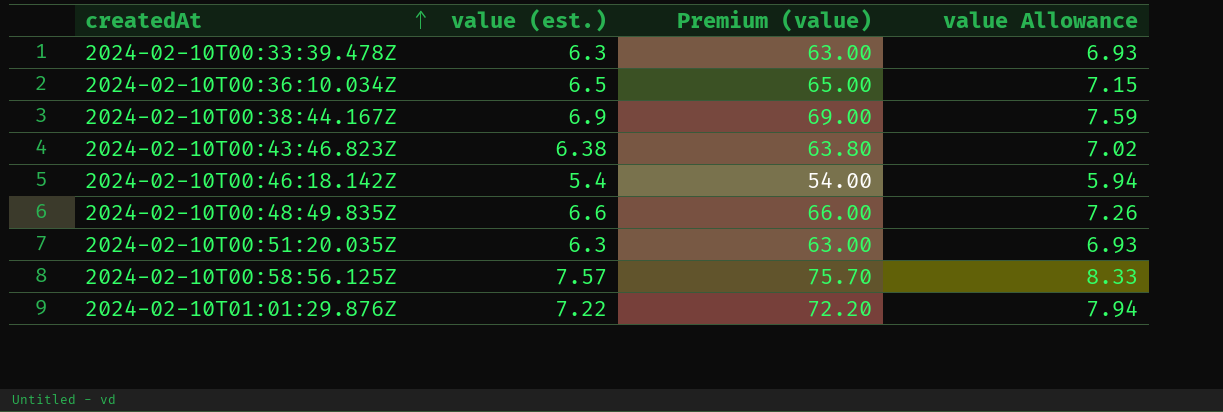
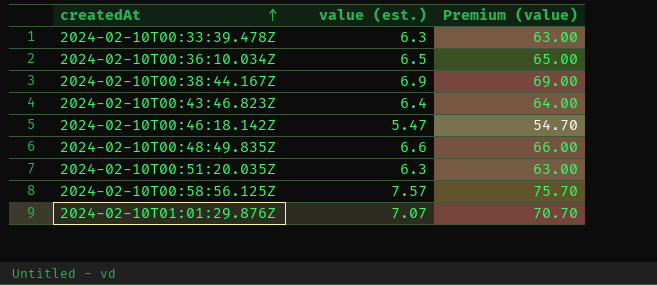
column value Allowance | formula: [value (est.)] * 1.1 -> none
2024-02-10T00:43:46.823Z | value (est.): 6.38 -> 6.4
2024-02-10T00:43:46.823Z | Premium (value): 63.80 -> 64.00
2024-02-10T00:46:18.142Z | value (est.): 5.4 -> 5.47
2024-02-10T00:46:18.142Z | Premium (value): 54.00 -> 54.70
2024-02-10T01:01:29.876Z | value (est.): 7.22 -> 7.07
2024-02-10T01:01:29.876Z | Premium (value): 72.20 -> 70.70

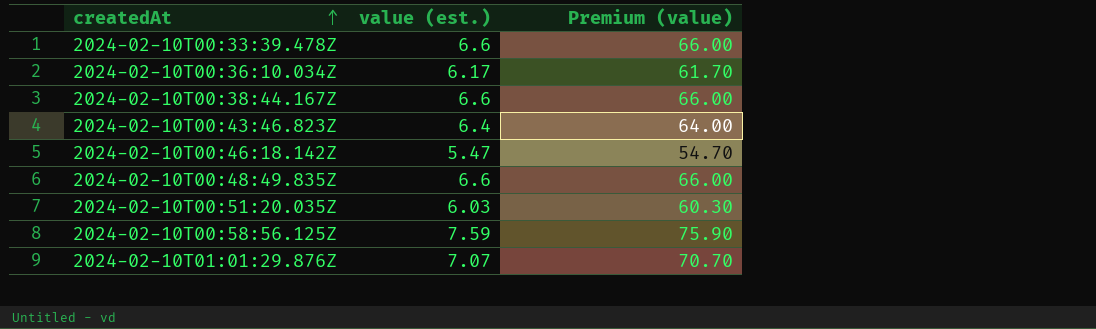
2024-02-10T00:33:39.478Z | value (est.): 6.3 -> 6.6
2024-02-10T00:33:39.478Z | Premium (value): 63.00 -> 66.00
2024-02-10T00:36:10.034Z | value (est.): 6.5 -> 6.17
2024-02-10T00:36:10.034Z | Premium (value): 65.00 -> 61.70
2024-02-10T00:38:44.167Z | value (est.): 6.9 -> 6.6
2024-02-10T00:38:44.167Z | Premium (value): 69.00 -> 66.00
2024-02-10T00:51:20.035Z | value (est.): 6.3 -> 6.03
2024-02-10T00:51:20.035Z | Premium (value): 63.00 -> 60.30
2024-02-10T00:58:56.125Z | value (est.): 7.57 -> 7.59
2024-02-10T00:58:56.125Z | Premium (value): 75.70 -> 75.90

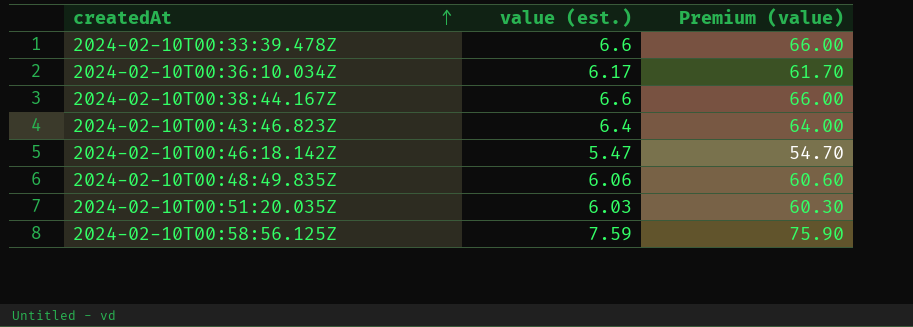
row 2024-02-10T01:01:29.876Z: 7.07 | 70.70 -> none
2024-02-10T00:48:49.835Z | value (est.): 6.6 -> 6.06
2024-02-10T00:48:49.835Z | Premium (value): 66.00 -> 60.60

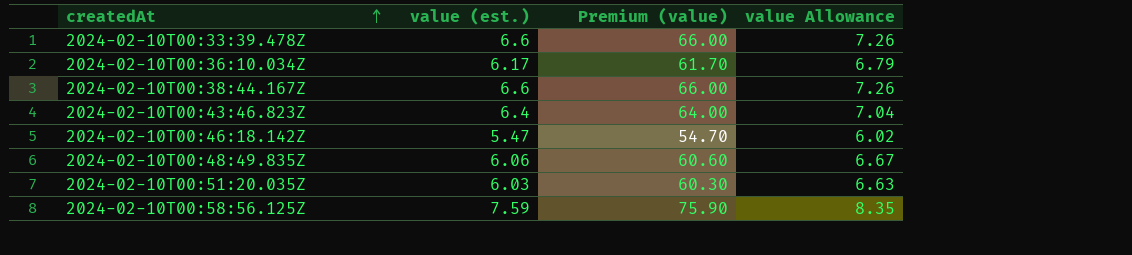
column value Allowance | formula: none -> [value (est.)] * 1.1

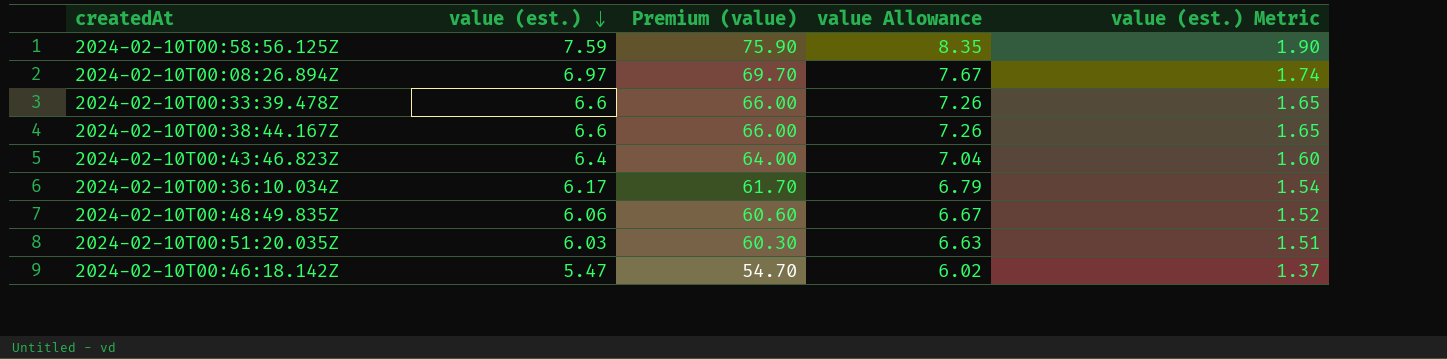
row order: createdAt ascending -> value (est.) descending
column value (est.) Metric | formula: none -> [value (est.)] * 0.25
row 2024-02-10T00:08:26.894Z: none -> 6.97 | 69.70 | 7.67 | 1.74

